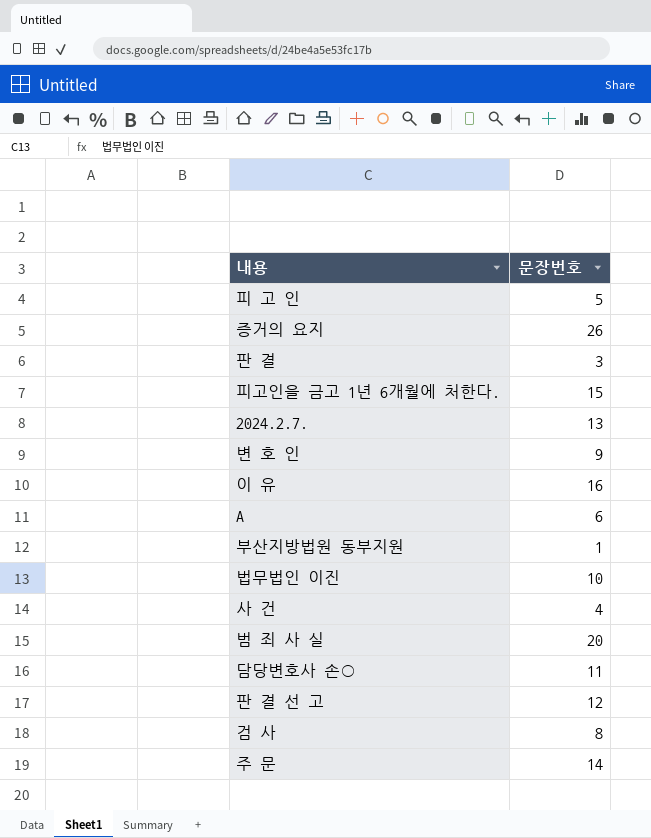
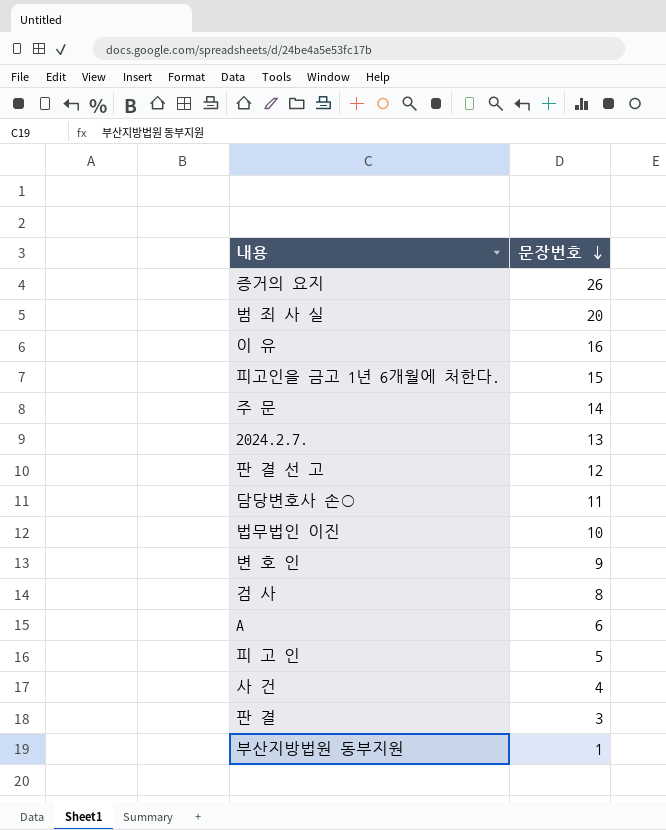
row order: none -> 문장번호 descending

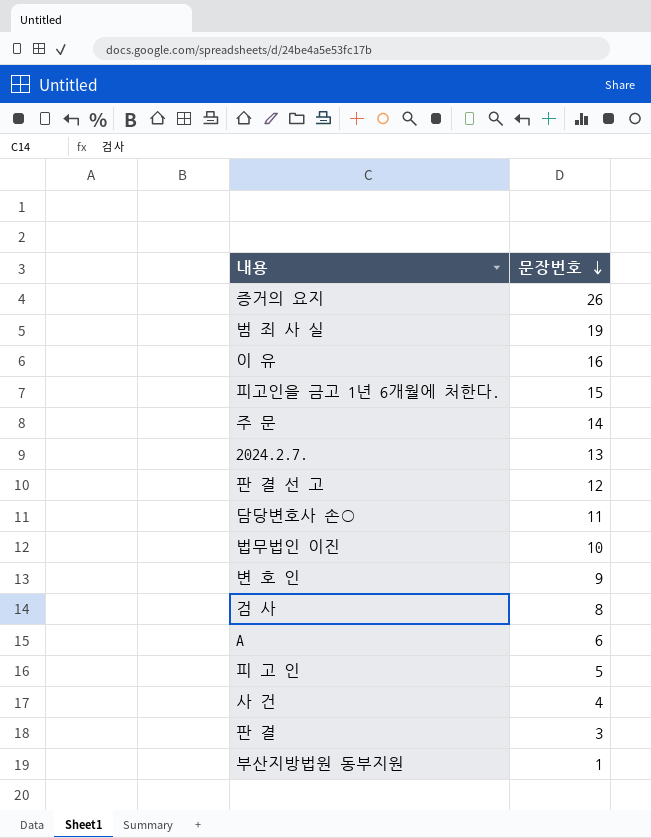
범 죄 사 실 | 문장번호: 20 -> 19

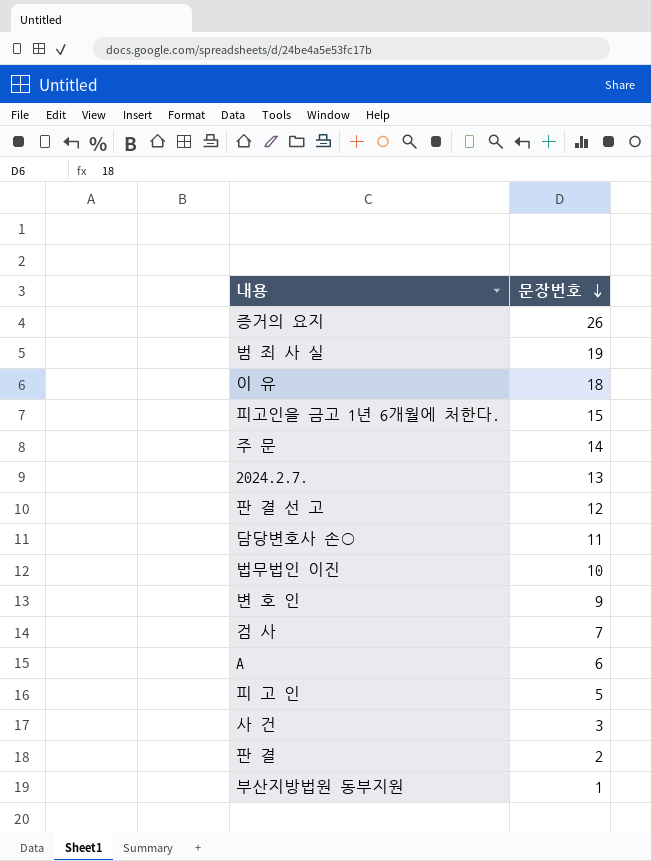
이 유 | 문장번호: 16 -> 18
검 사 | 문장번호: 8 -> 7
사 건 | 문장번호: 4 -> 3
판 결 | 문장번호: 3 -> 2

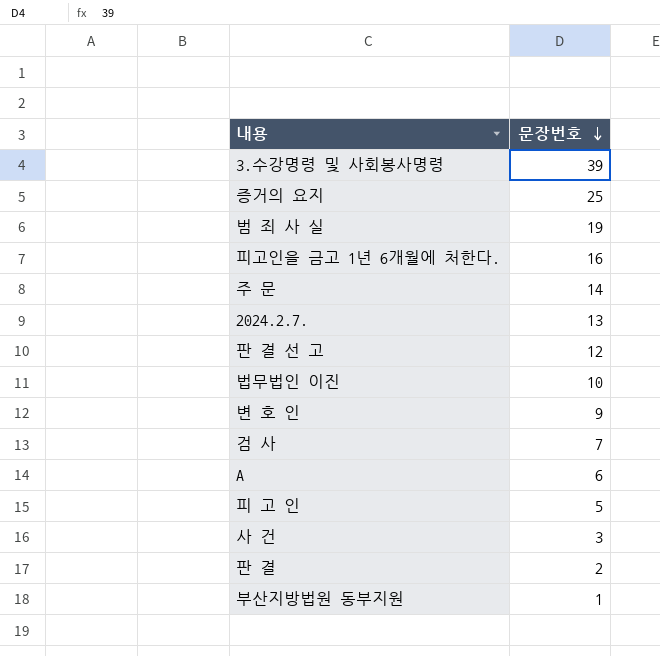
row 이 유: 18 -> none
row 담당변호사 손○: 11 -> none
row 3.수강명령 및 사회봉사명령: none -> 39
증거의 요지 | 문장번호: 26 -> 25
피고인을 금고 1년 6개월에 처한다. | 문장번호: 15 -> 16

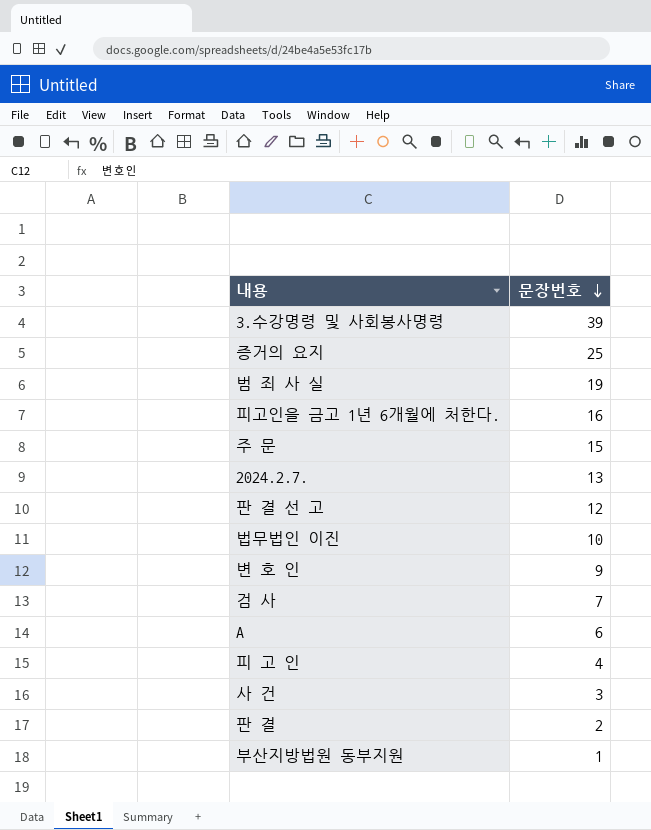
주 문 | 문장번호: 14 -> 15
피 고 인 | 문장번호: 5 -> 4

